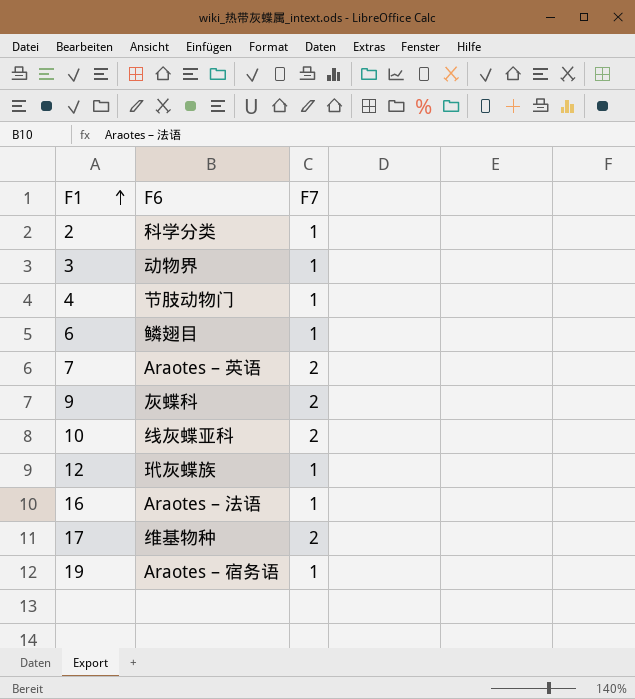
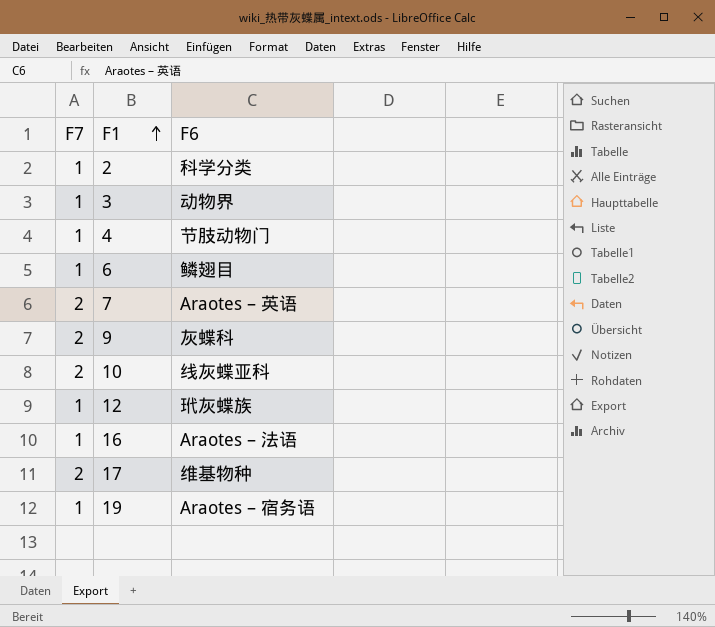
column F7 | position: 3 -> 1

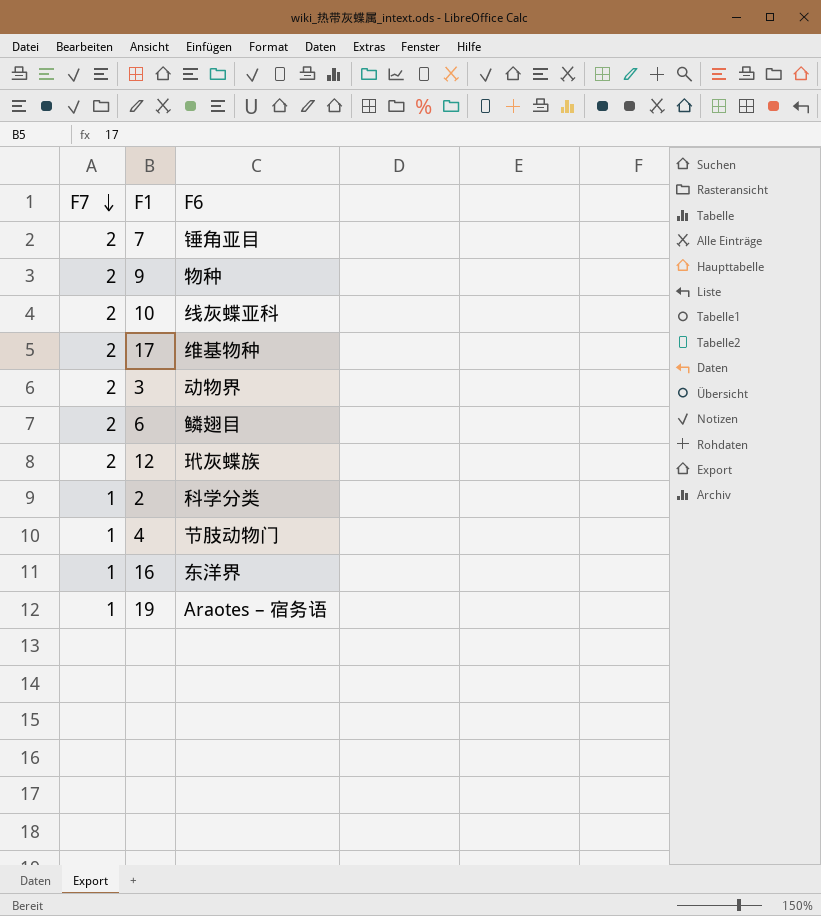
row order: F1 ascending -> F7 descending
7 | F6: Araotes – 英语 -> 锤角亚目
9 | F6: 灰蝶科 -> 物种
3 | F7: 1 -> 2
6 | F7: 1 -> 2
12 | F7: 1 -> 2
16 | F6: Araotes – 法语 -> 东洋界

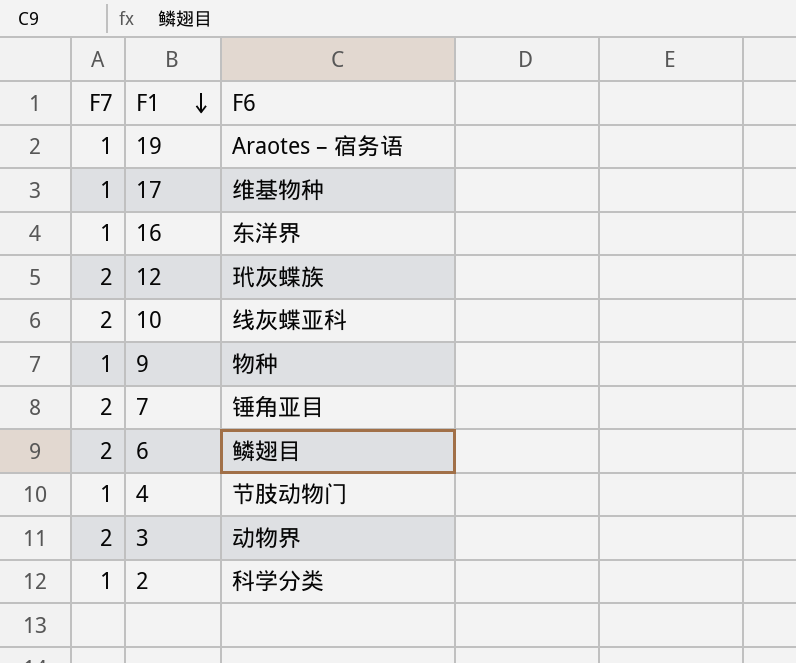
row order: F7 descending -> F1 descending
17 | F7: 2 -> 1
9 | F7: 2 -> 1

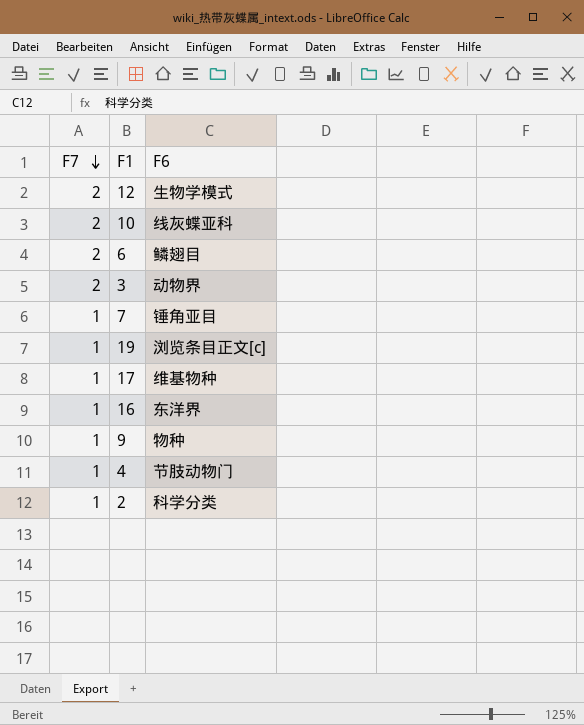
row order: F1 descending -> F7 descending
12 | F6: 玳灰蝶族 -> 生物学模式
7 | F7: 2 -> 1
19 | F6: Araotes – 宿务语 -> 浏览条目正文[c]

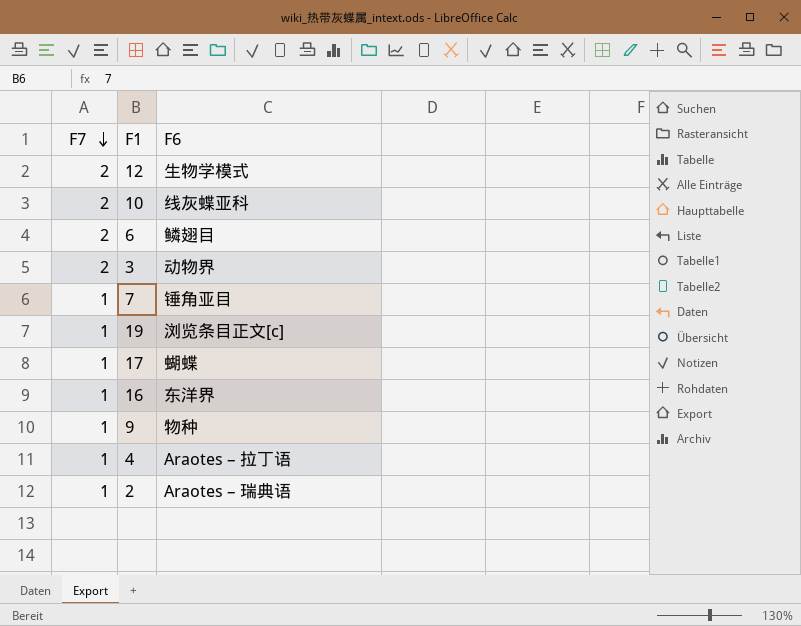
17 | F6: 维基物种 -> 蝴蝶
4 | F6: 节肢动物门 -> Araotes – 拉丁语
2 | F6: 科学分类 -> Araotes – 瑞典语

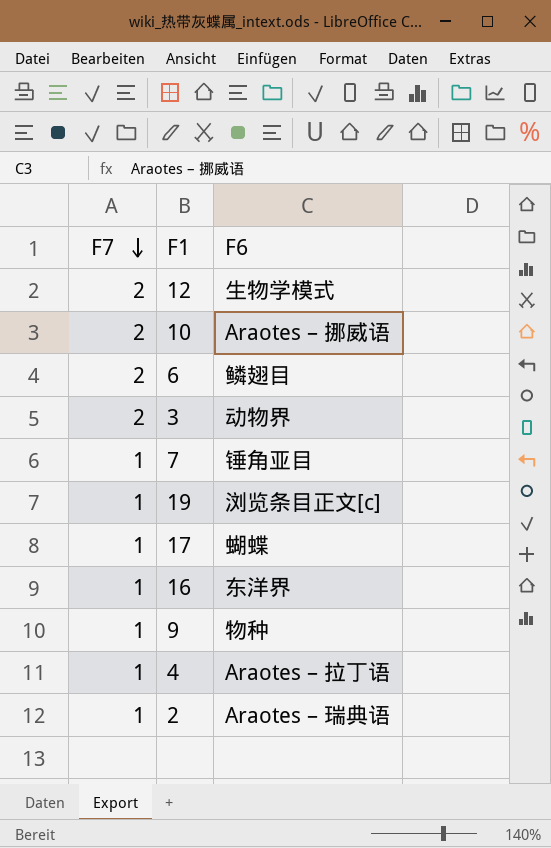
10 | F6: 线灰蝶亚科 -> Araotes – 挪威语

